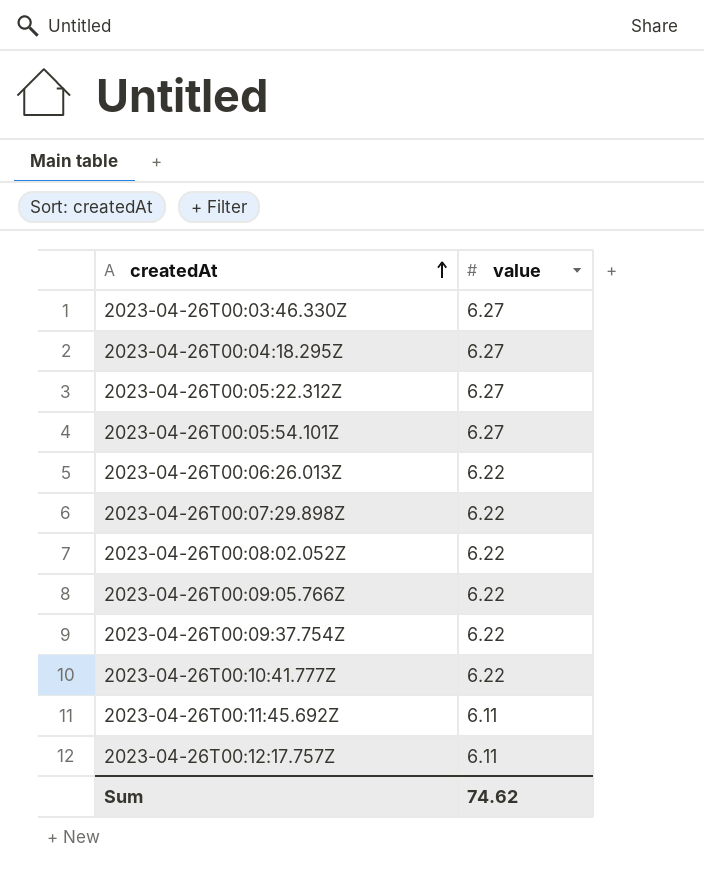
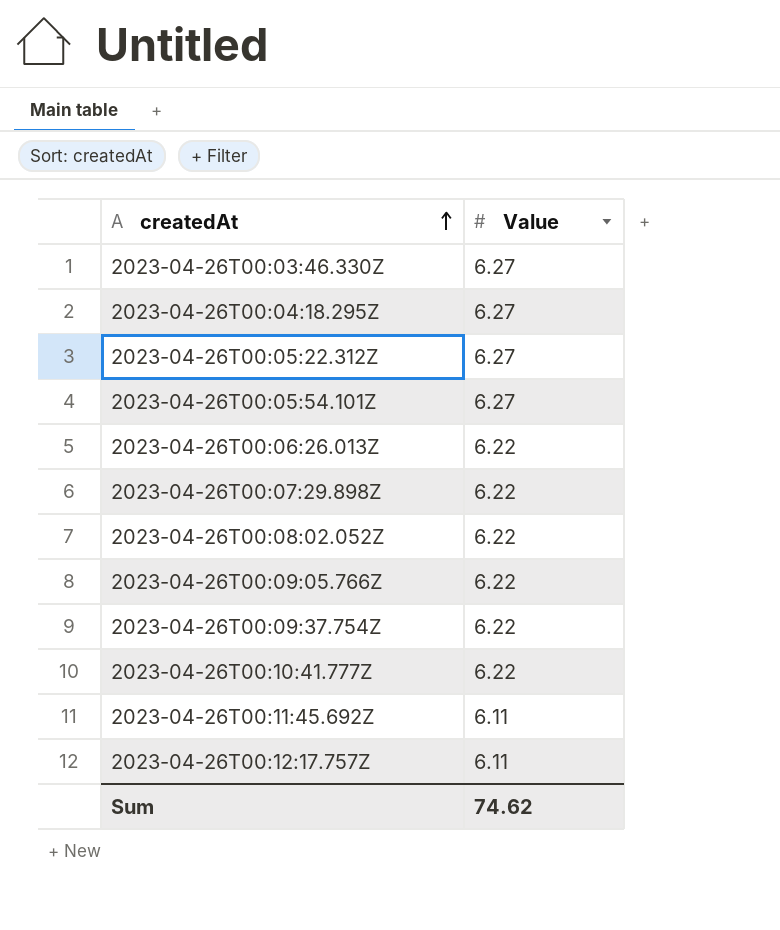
column name: value -> Value

